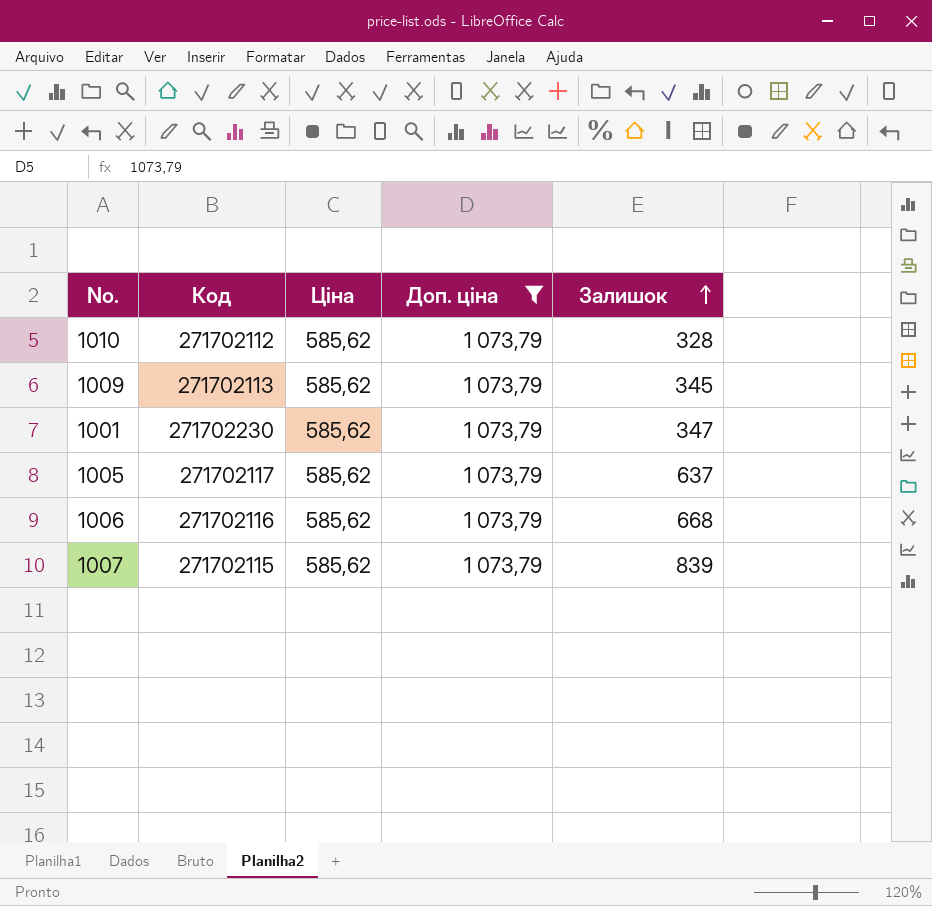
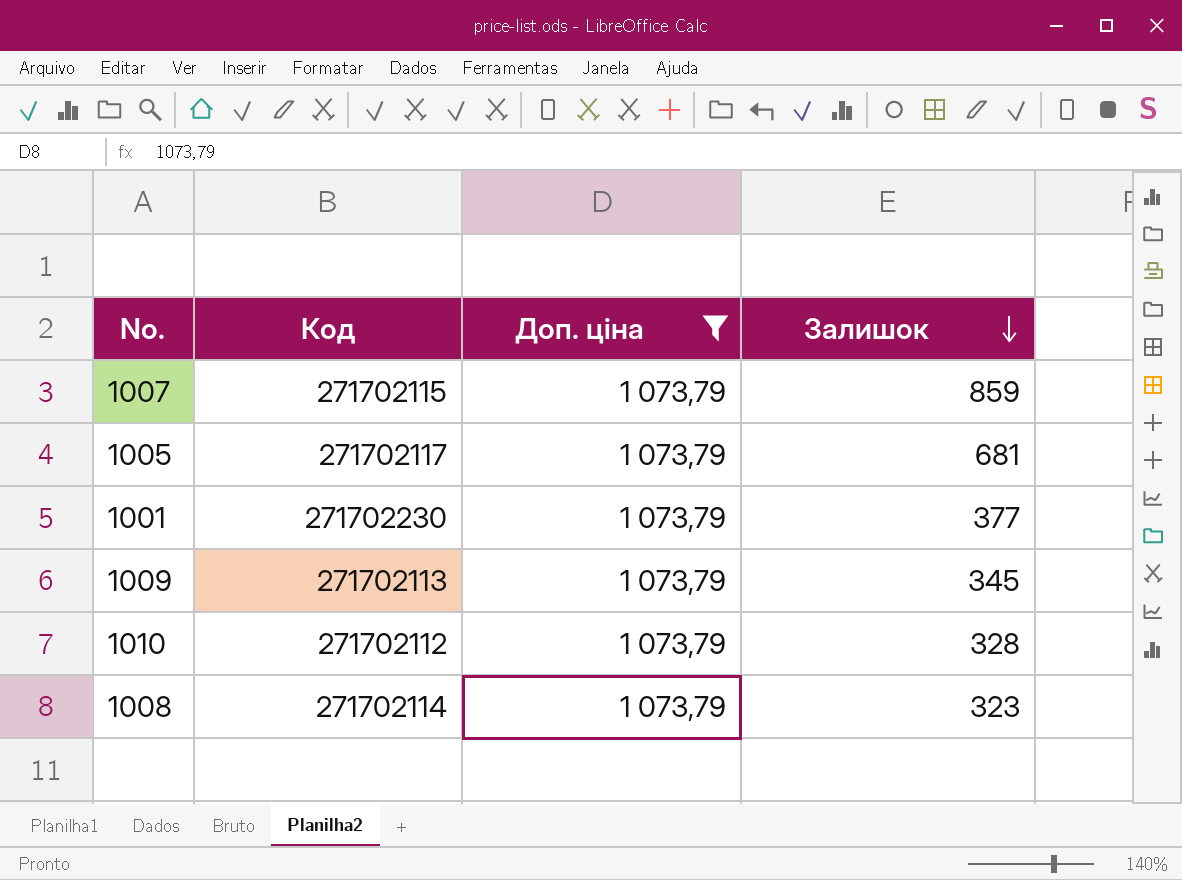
row order: Залишок ascending -> Залишок descending
column Ціна | position: 3 -> none
row 1006: 271702116 | 585,62 | 1 073,79 | 668 -> none
1007 | Залишок: 839 -> 859
1005 | Залишок: 637 -> 681
1001 | Залишок: 347 -> 377
row 1008: none -> 271702114 | 1 073,79 | 323

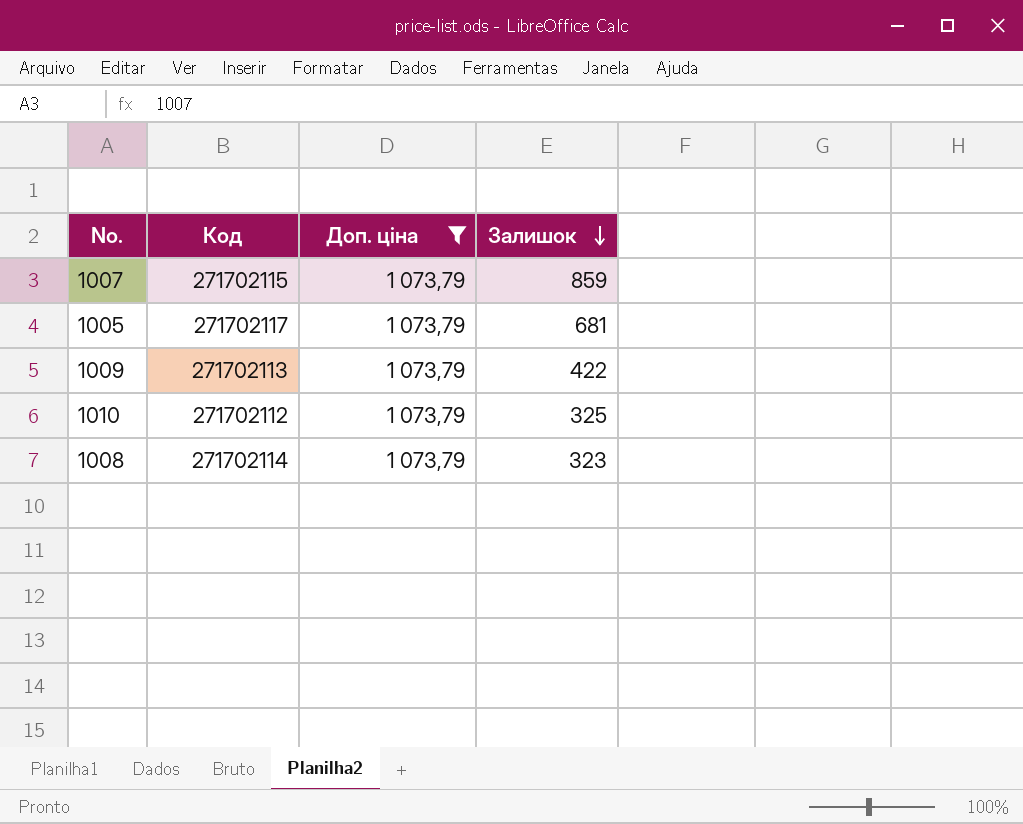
row 1001: 271702230 | 1 073,79 | 377 -> none
1009 | Залишок: 345 -> 422
1010 | Залишок: 328 -> 325

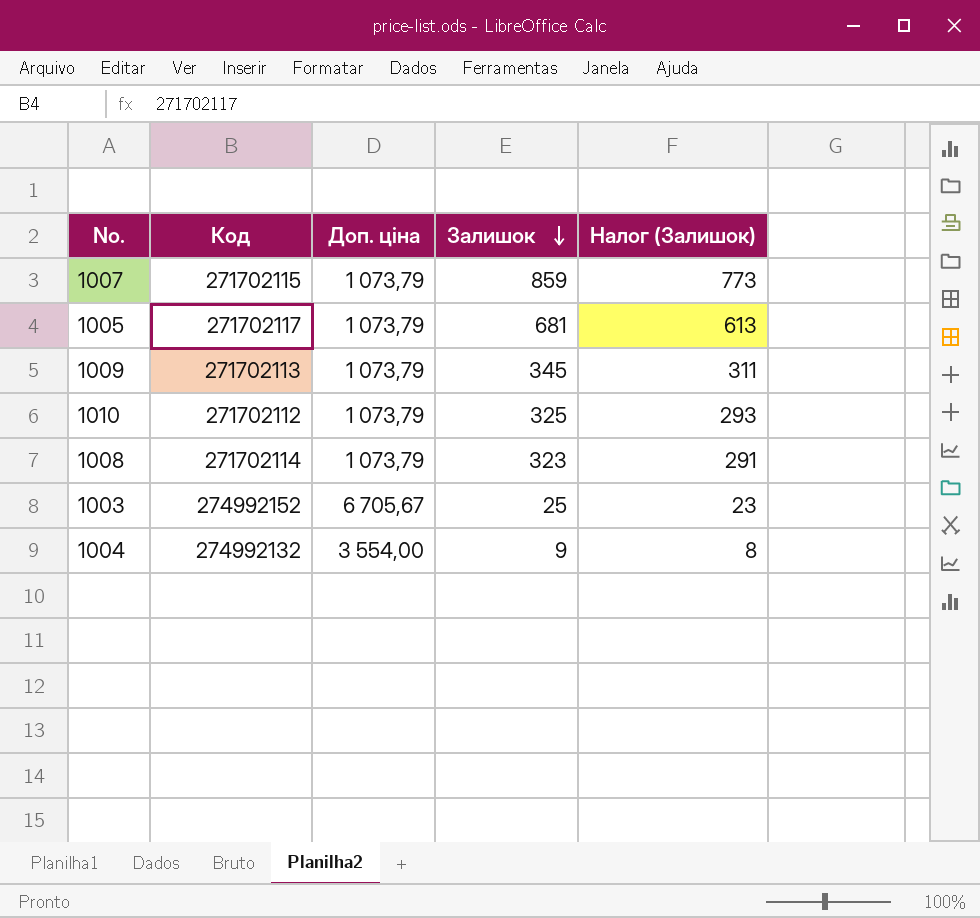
filter: Доп. ціна = 1 073,79 -> none
column Налог (Залишок) | formula: none -> [Залишок] * 0,9
1009 | Залишок: 422 -> 345

